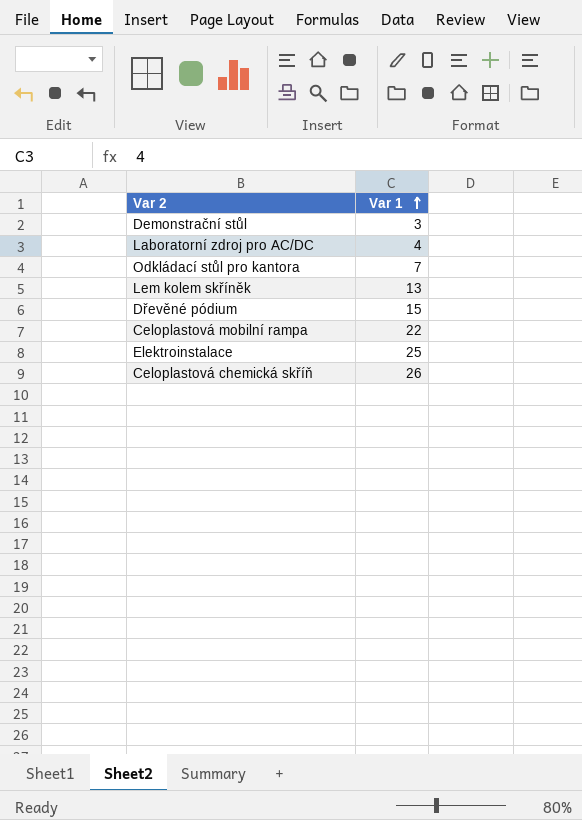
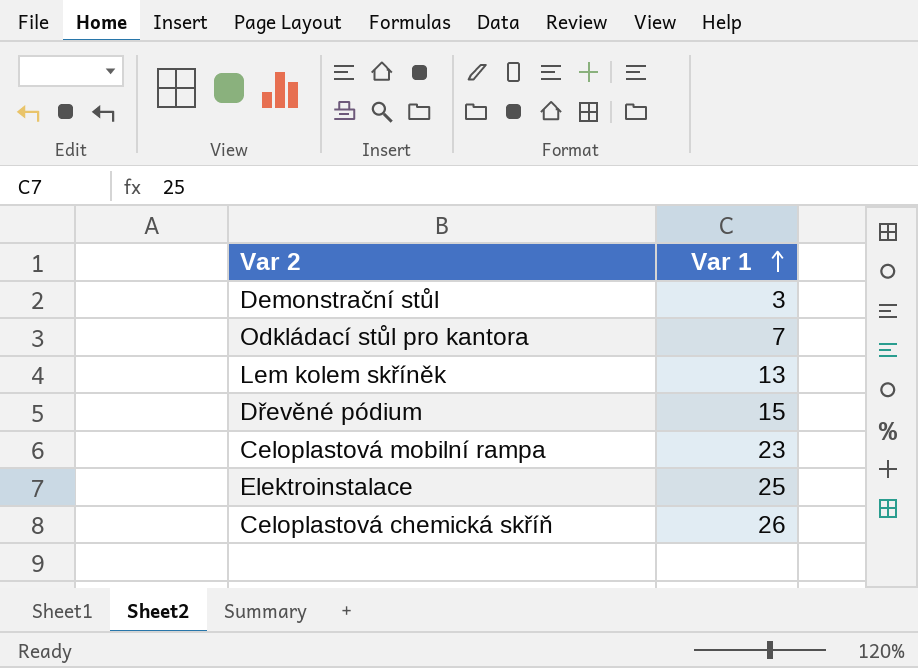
row Laboratorní zdroj pro AC/DC: 4 -> none
Celoplastová mobilní rampa | Var 1: 22 -> 23

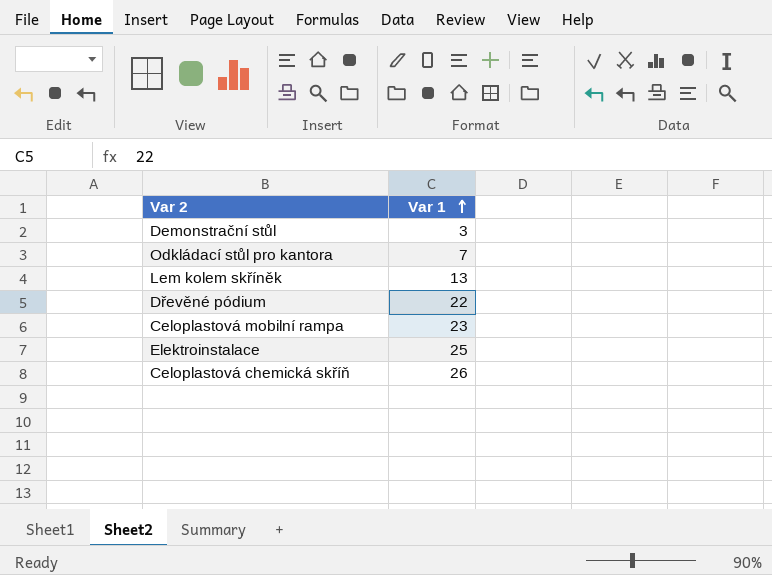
Dřevěné pódium | Var 1: 15 -> 22

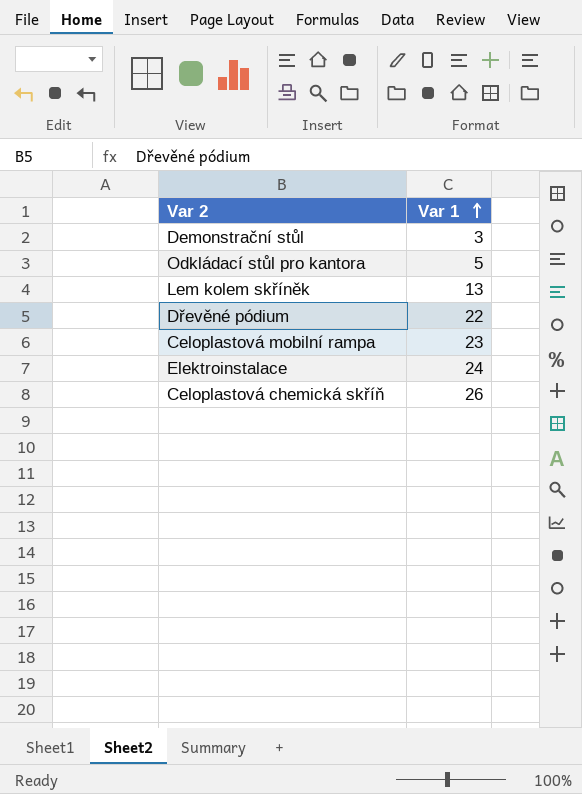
Odkládací stůl pro kantora | Var 1: 7 -> 5
Elektroinstalace | Var 1: 25 -> 24

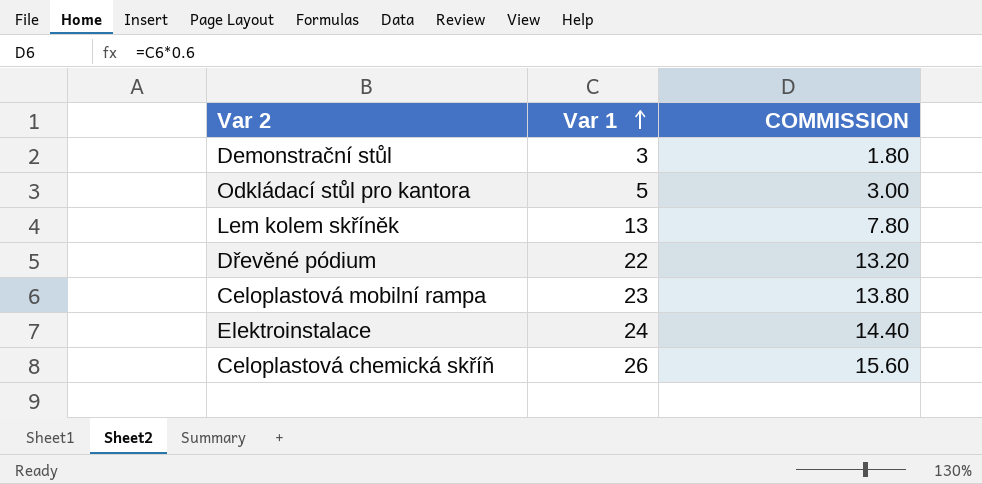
column COMMISSION | formula: none -> [Var 1] * 0.6

